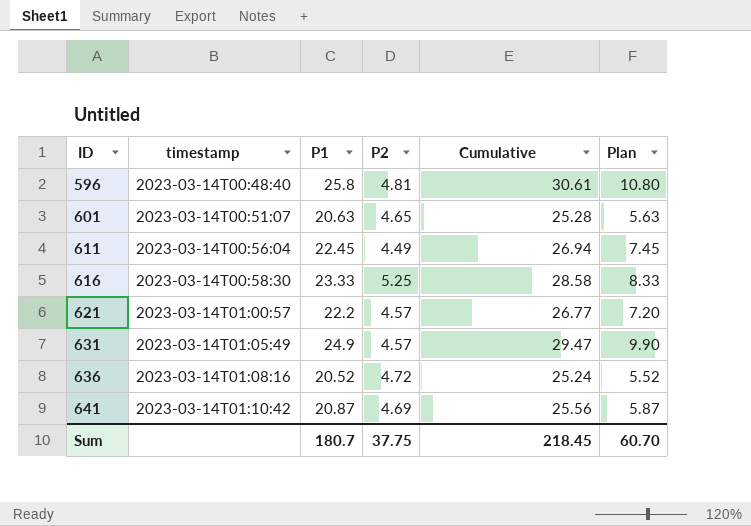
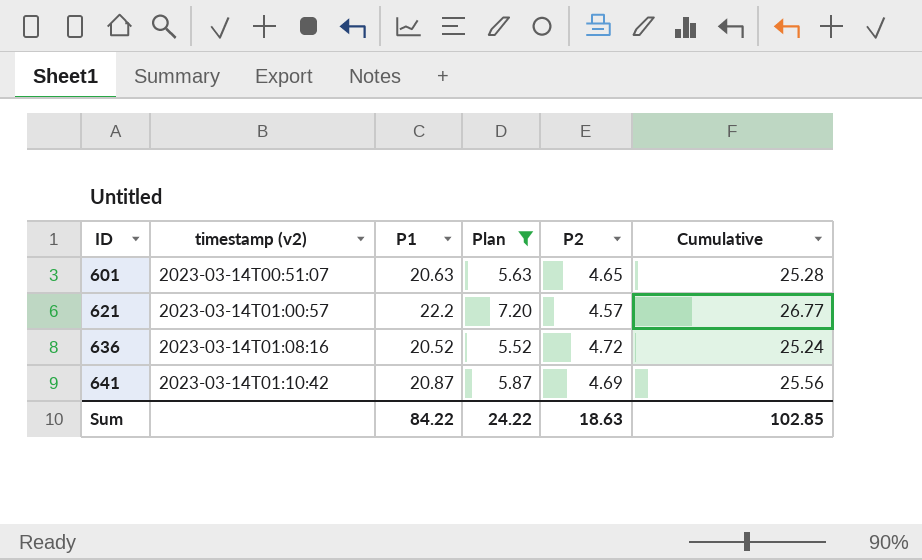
filter: none -> Plan <= 7.20
column name: timestamp -> timestamp (v2)
column Plan | position: 6 -> 4
Sum | P1: 180.7 -> 84.22
Sum | Plan: 60.70 -> 24.22
Sum | P2: 37.75 -> 18.63
Sum | Cumulative: 218.45 -> 102.85

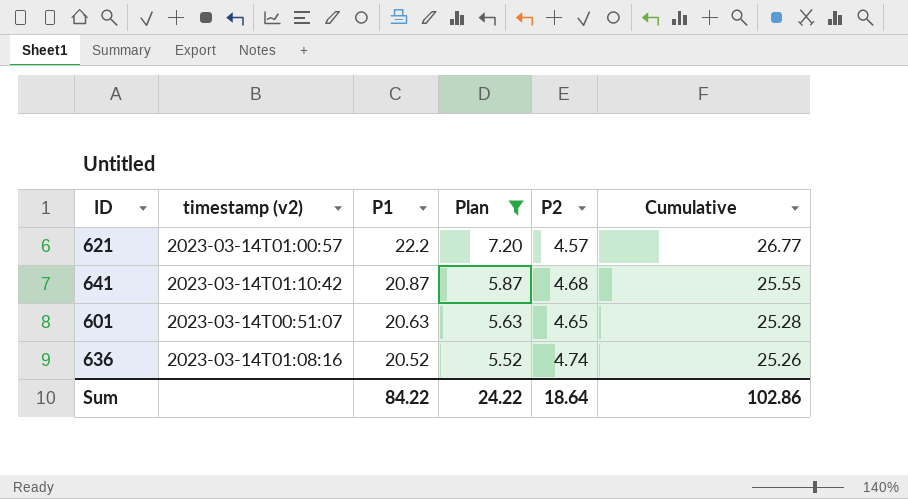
row order: ID ascending -> P1 descending
641 | P2: 4.69 -> 4.68
641 | Cumulative: 25.56 -> 25.55
636 | P2: 4.72 -> 4.74
636 | Cumulative: 25.24 -> 25.26
Sum | P2: 18.63 -> 18.64
Sum | Cumulative: 102.85 -> 102.86

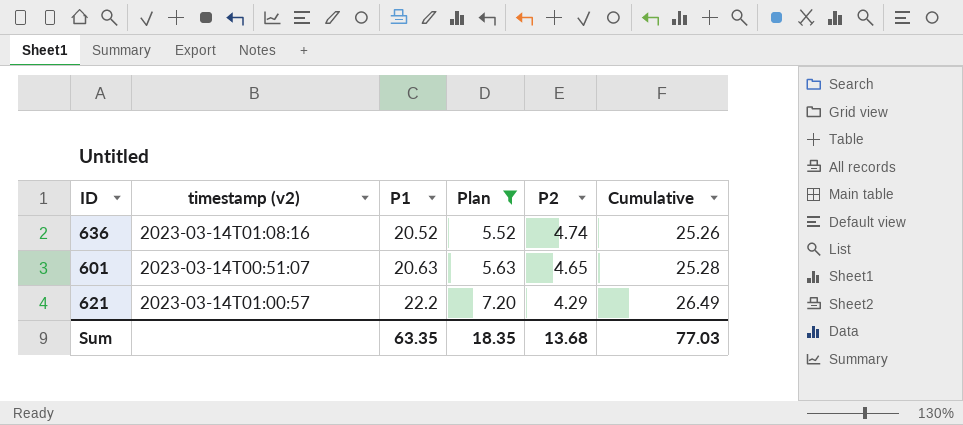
row order: P1 descending -> P1 ascending
row 641: 2023-03-14T01:10:42 | 20.87 | 5.87 | 4.68 | 25.55 -> none
621 | P2: 4.57 -> 4.29
621 | Cumulative: 26.77 -> 26.49
Sum | P1: 84.22 -> 63.35
Sum | Plan: 24.22 -> 18.35
Sum | P2: 18.64 -> 13.68
Sum | Cumulative: 102.86 -> 77.03

